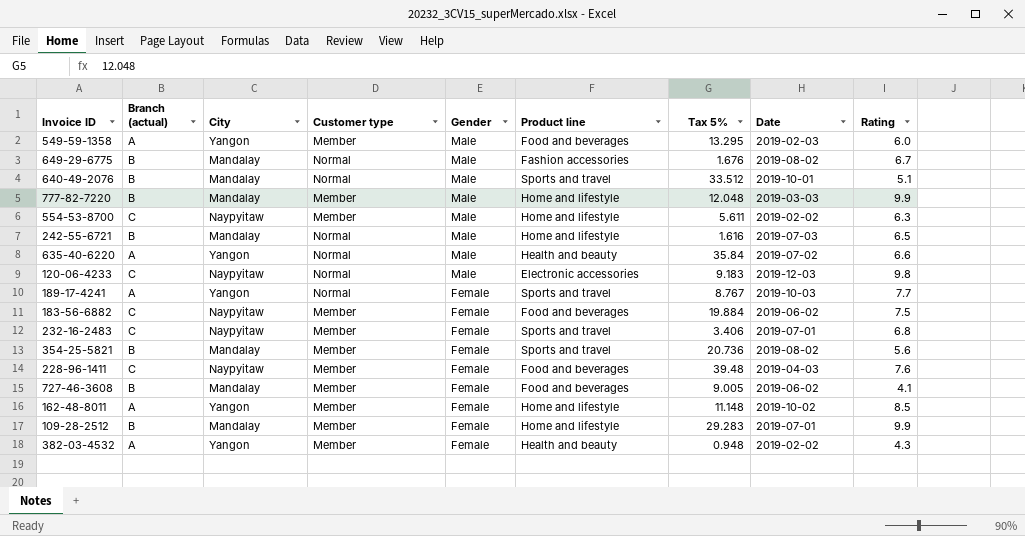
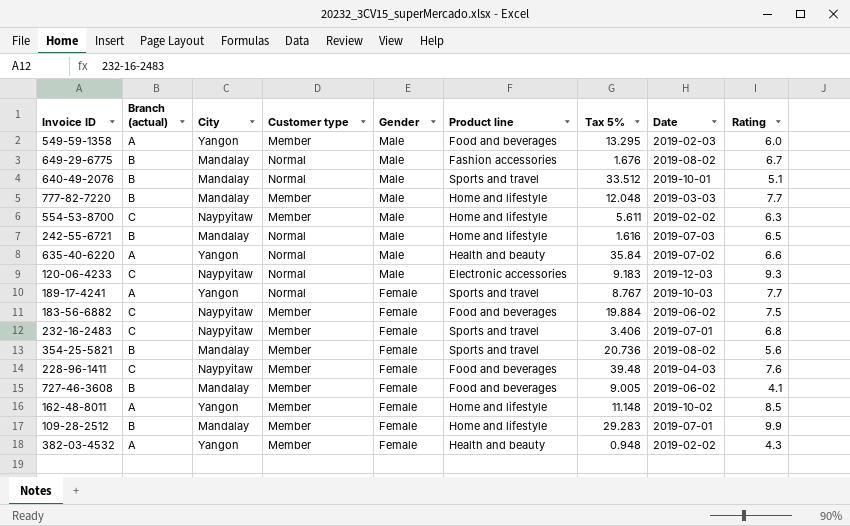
777-82-7220 | Rating: 9.9 -> 7.7
120-06-4233 | Rating: 9.8 -> 9.3

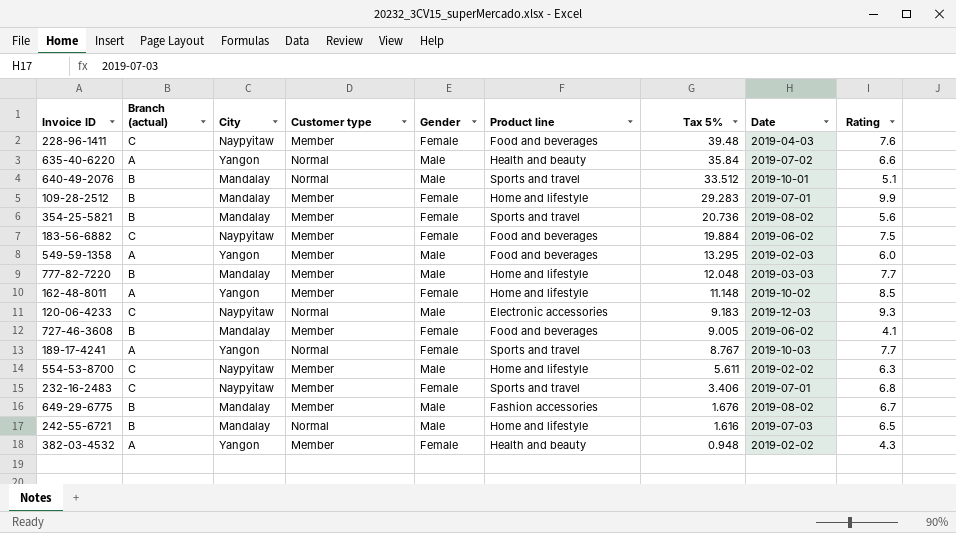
row order: Gender descending -> Tax 5% descending
649-29-6775 | Customer type: Normal -> Member

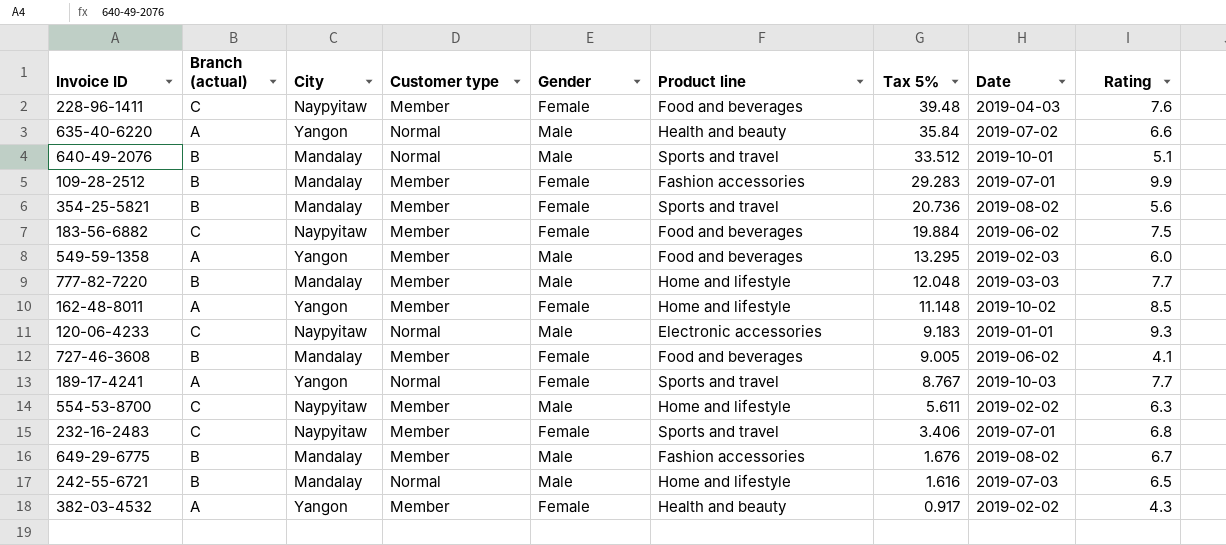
109-28-2512 | Product line: Home and lifestyle -> Fashion accessories
120-06-4233 | Date: 2019-12-03 -> 2019-01-01
382-03-4532 | Tax 5%: 0.948 -> 0.917

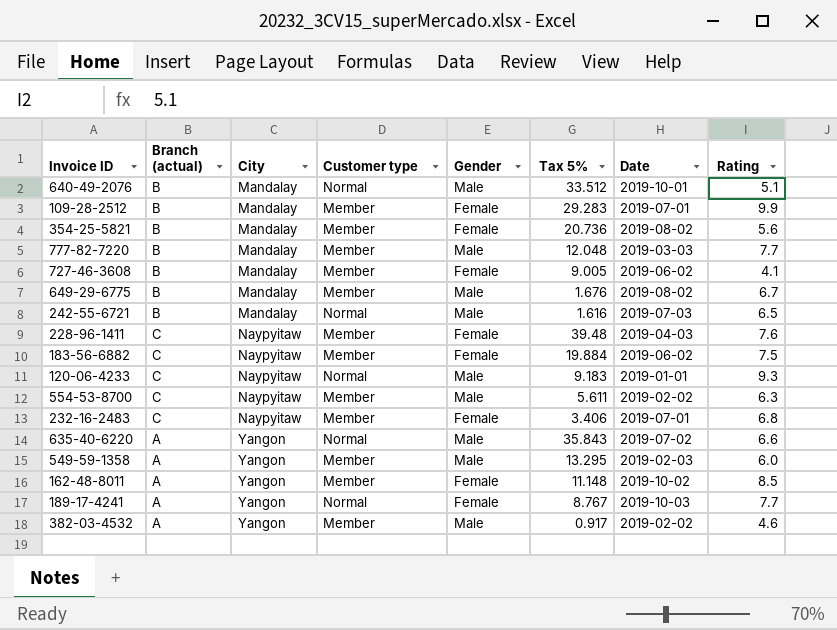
row order: Tax 5% descending -> City ascending
column Product line | position: 6 -> none
635-40-6220 | Tax 5%: 35.84 -> 35.843
382-03-4532 | Gender: Female -> Male
382-03-4532 | Rating: 4.3 -> 4.6

